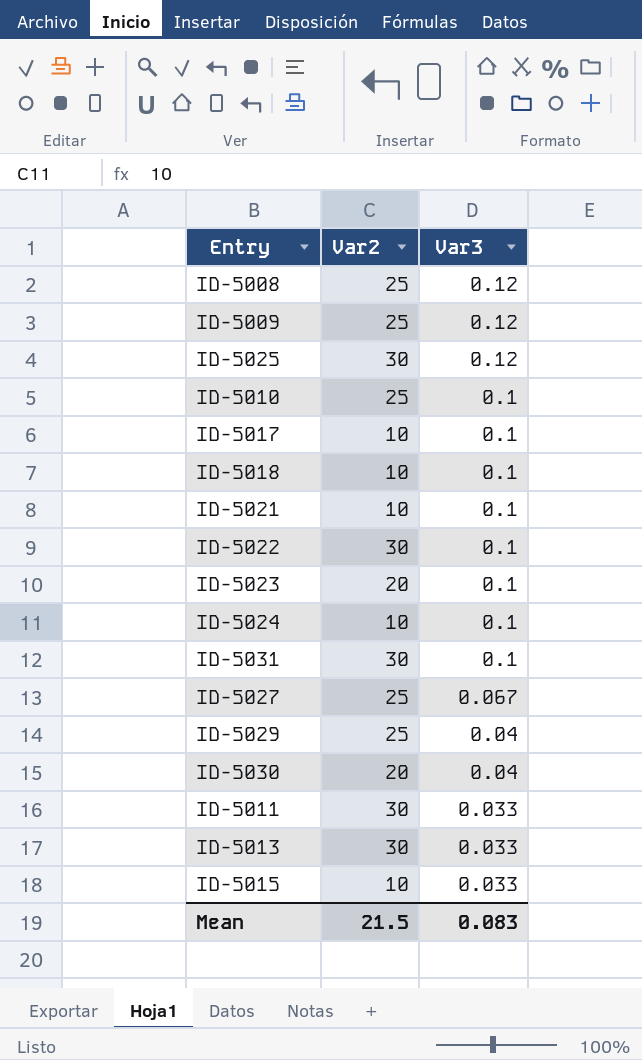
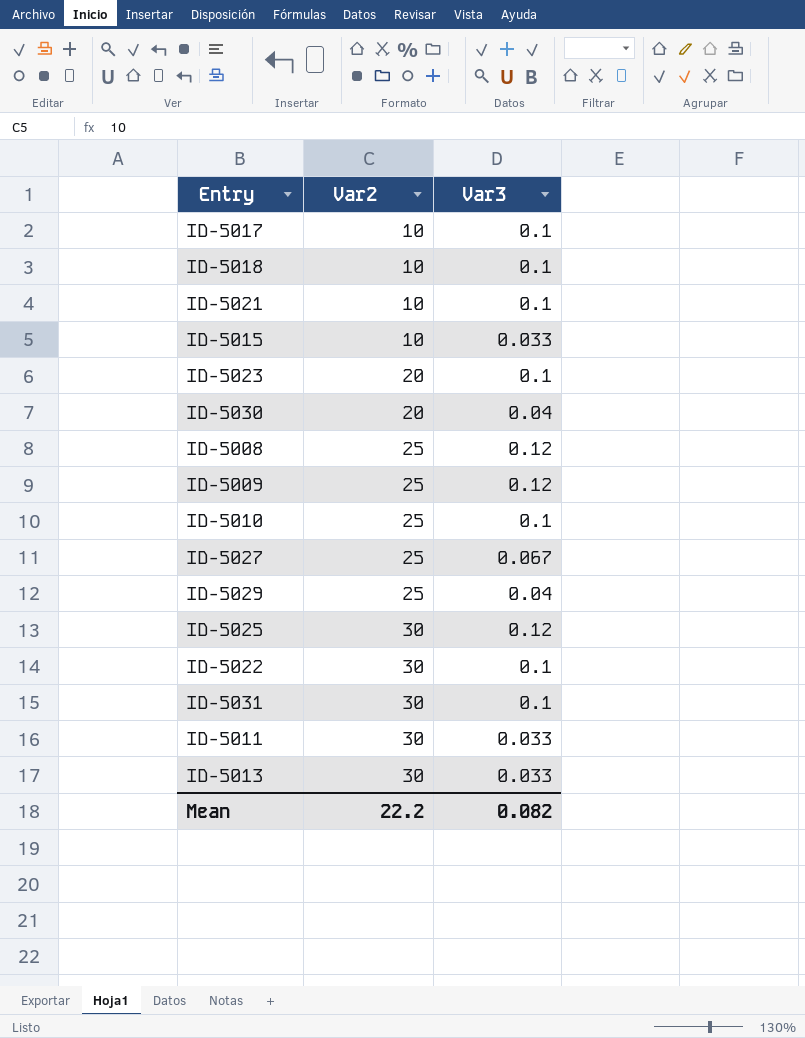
row order: Var3 descending -> Var2 ascending
row ID-5024: 10 | 0.1 -> none
Mean | Var2: 21.5 -> 22.2
Mean | Var3: 0.083 -> 0.082

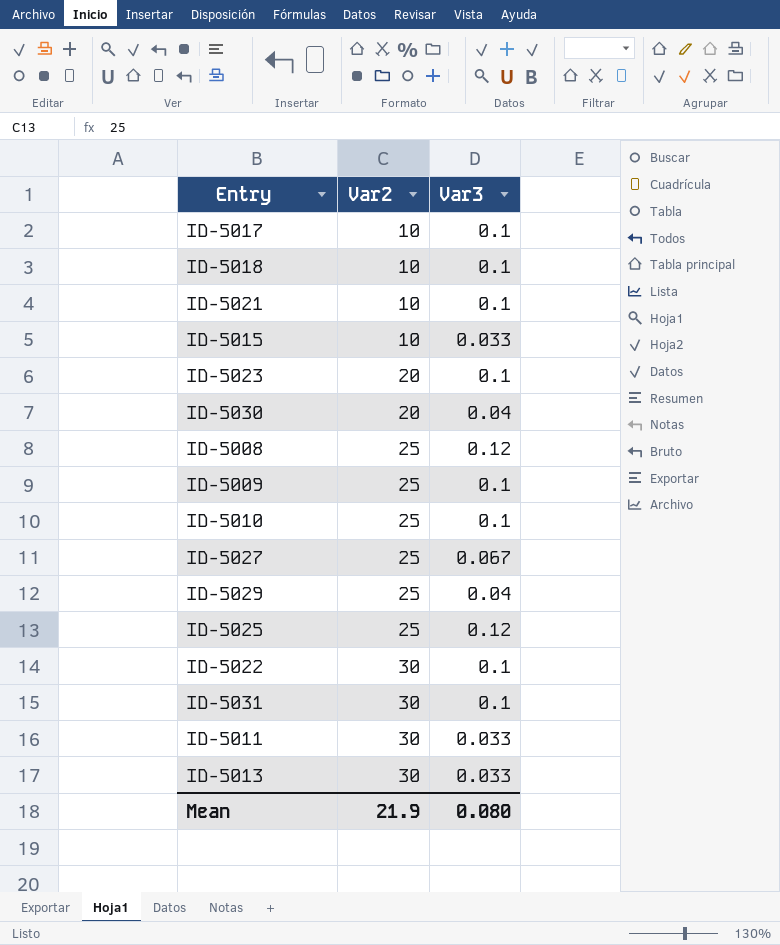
ID-5009 | Var3: 0.12 -> 0.1
ID-5025 | Var2: 30 -> 25
Mean | Var2: 22.2 -> 21.9
Mean | Var3: 0.082 -> 0.080

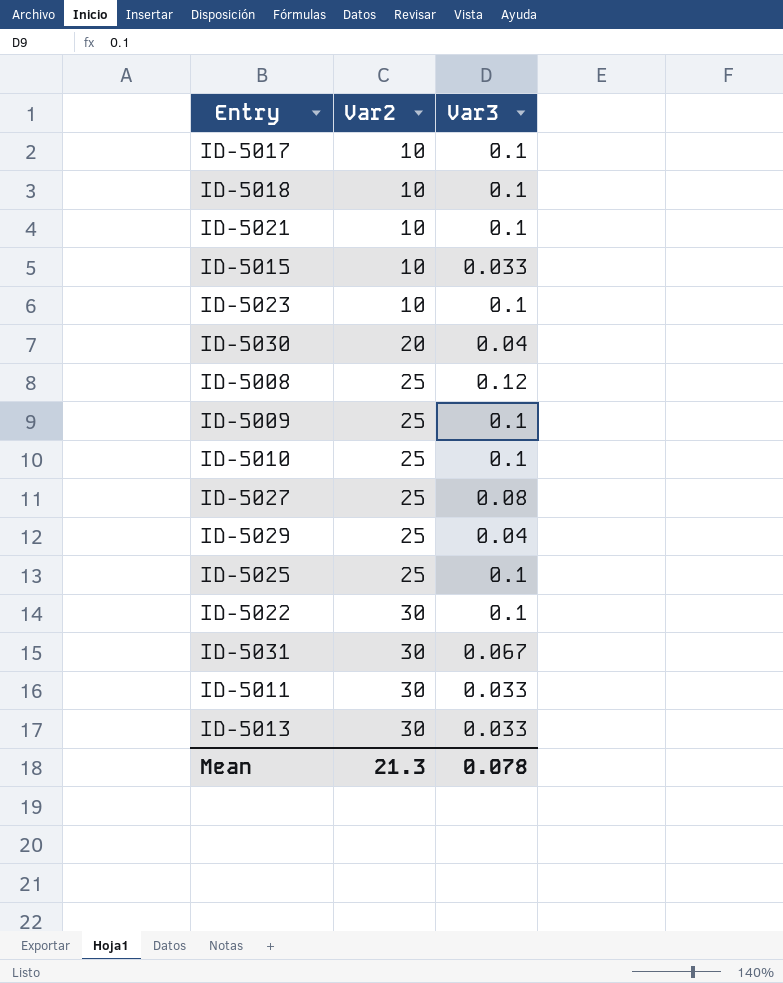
ID-5023 | Var2: 20 -> 10
ID-5027 | Var3: 0.067 -> 0.08
ID-5025 | Var3: 0.12 -> 0.1
ID-5031 | Var3: 0.1 -> 0.067
Mean | Var2: 21.9 -> 21.3
Mean | Var3: 0.080 -> 0.078

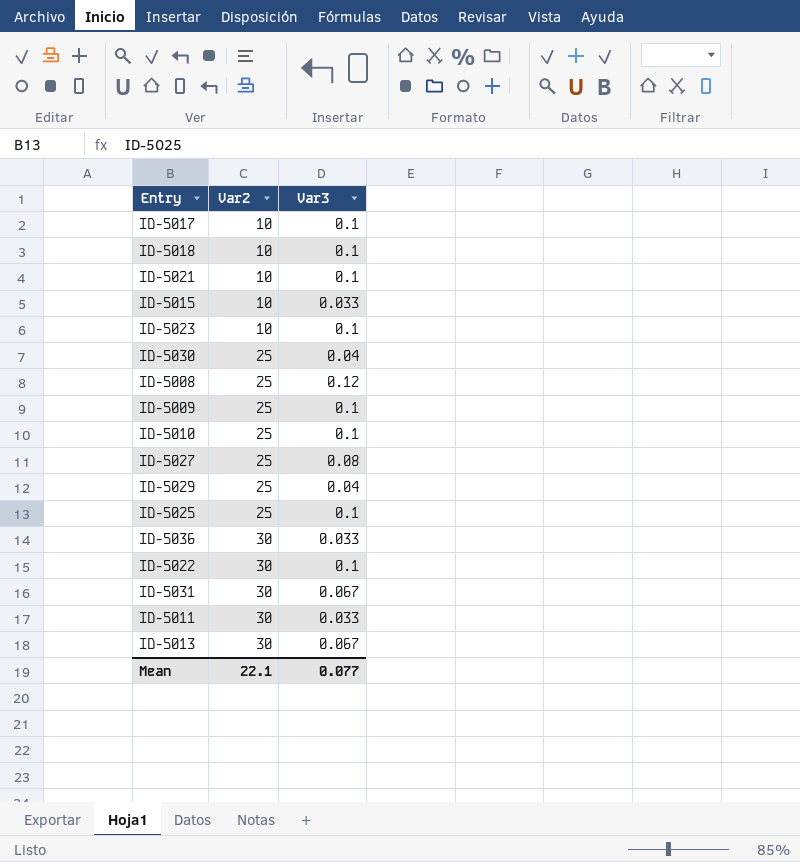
ID-5030 | Var2: 20 -> 25
row ID-5036: none -> 30 | 0.033
ID-5013 | Var3: 0.033 -> 0.067
Mean | Var2: 21.3 -> 22.1
Mean | Var3: 0.078 -> 0.077

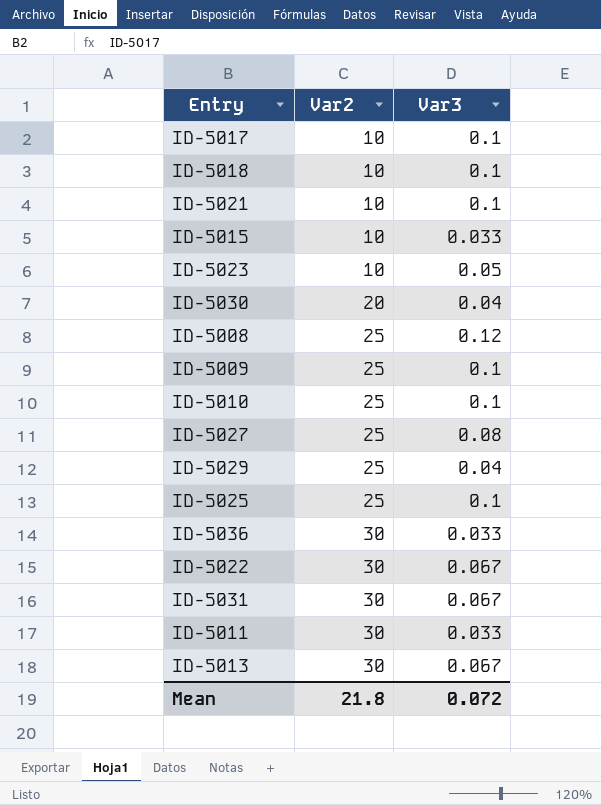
ID-5023 | Var3: 0.1 -> 0.05
ID-5030 | Var2: 25 -> 20
ID-5022 | Var3: 0.1 -> 0.067
Mean | Var2: 22.1 -> 21.8
Mean | Var3: 0.077 -> 0.072

